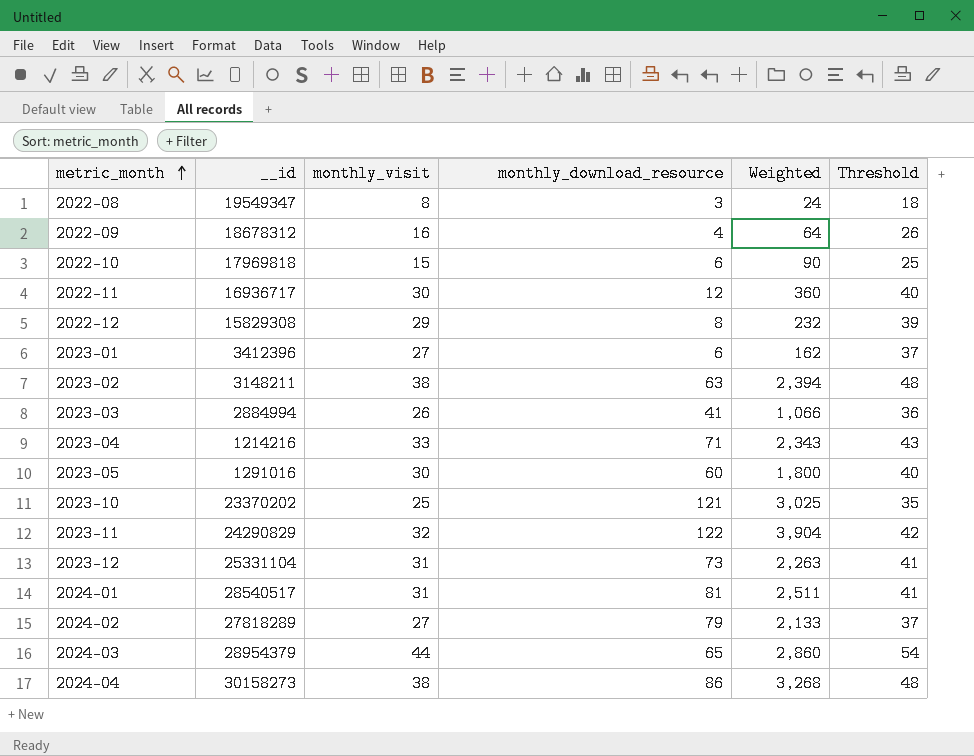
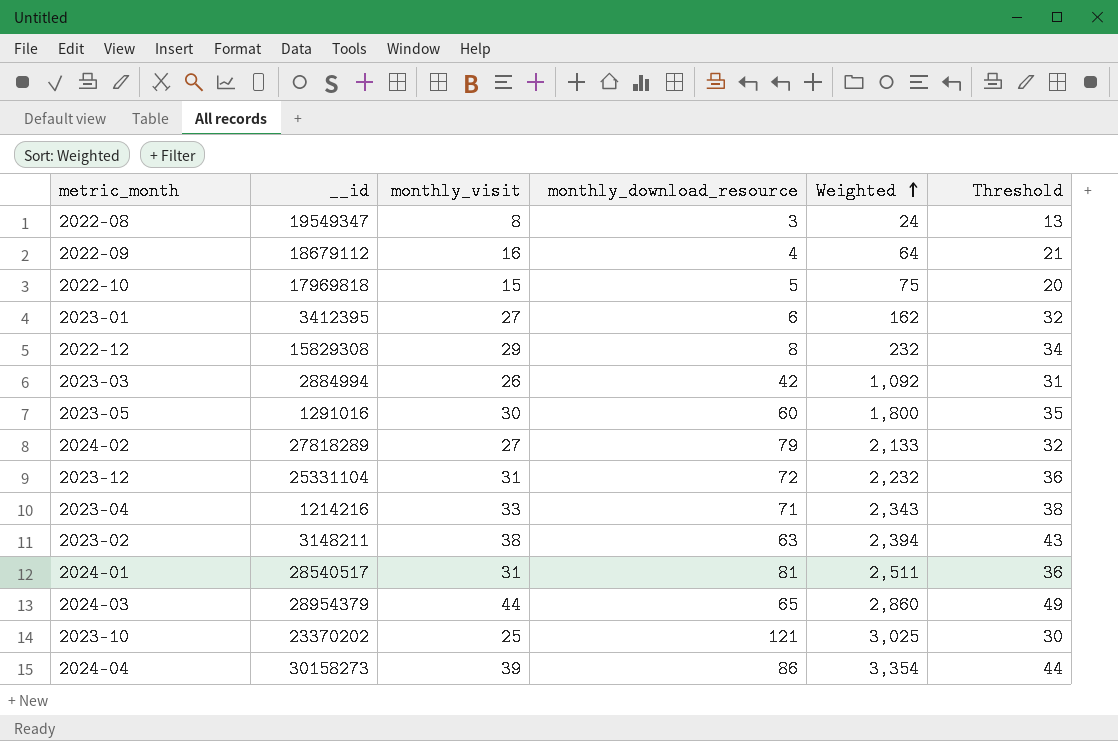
row order: metric_month ascending -> Weighted ascending
column Threshold | formula: [monthly_visit] + 10 -> [monthly_visit] + 5
row 2022-11: 16936717 | 30 | 12 | 360 | 40 -> none
row 2023-11: 24290829 | 32 | 122 | 3,904 | 42 -> none
2022-09 | __id: 18678312 -> 18679112
2022-10 | monthly_download_resource: 6 -> 5
2022-10 | Weighted: 90 -> 75
2023-01 | __id: 3412396 -> 3412395
2023-03 | monthly_download_resource: 41 -> 42
2023-03 | Weighted: 1,066 -> 1,092
2023-12 | monthly_download_resource: 73 -> 72
2023-12 | Weighted: 2,263 -> 2,232
2024-04 | monthly_visit: 38 -> 39
2024-04 | Weighted: 3,268 -> 3,354

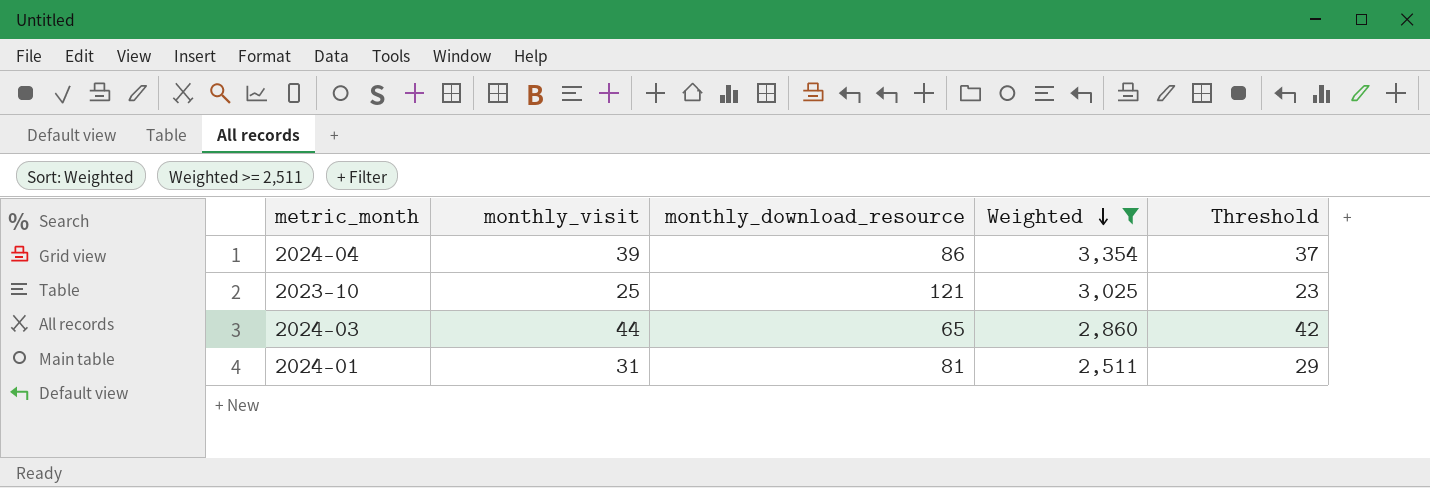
filter: none -> Weighted >= 2,511
row order: Weighted ascending -> Weighted descending
column __id | position: 2 -> none
column Threshold | formula: [monthly_visit] + 5 -> [monthly_visit] - 2

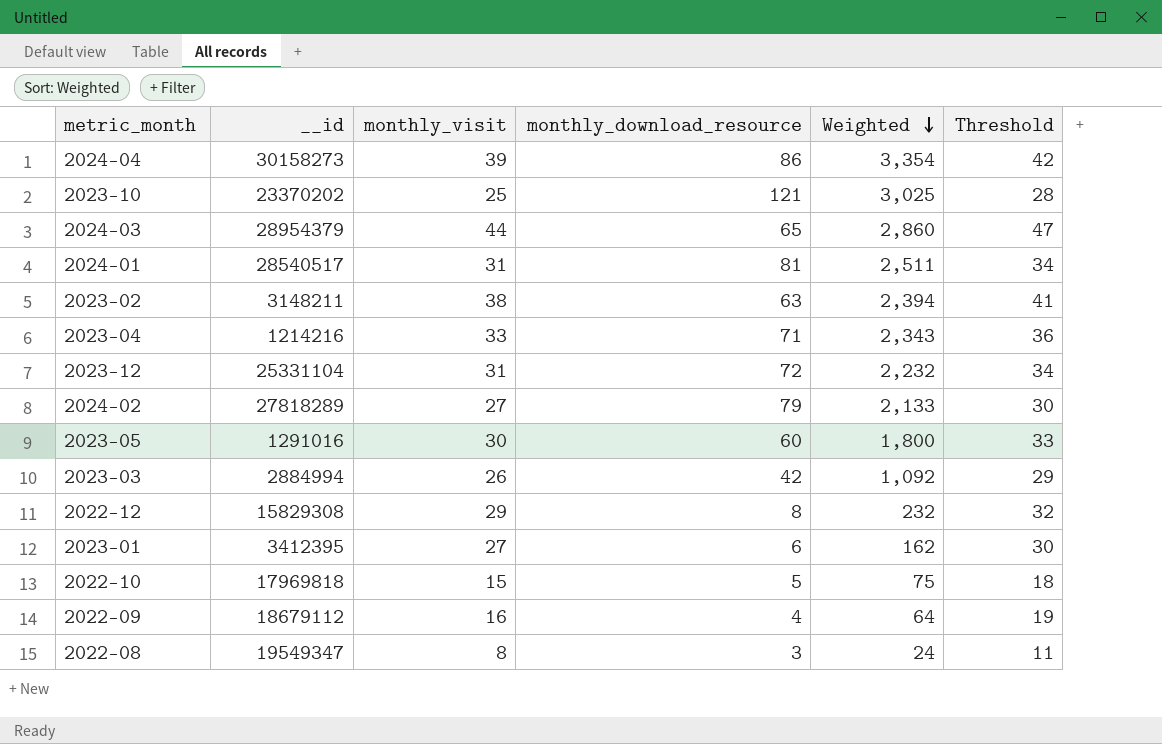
filter: Weighted >= 2,511 -> none
column __id | position: none -> 2
column Threshold | formula: [monthly_visit] - 2 -> [monthly_visit] + 3

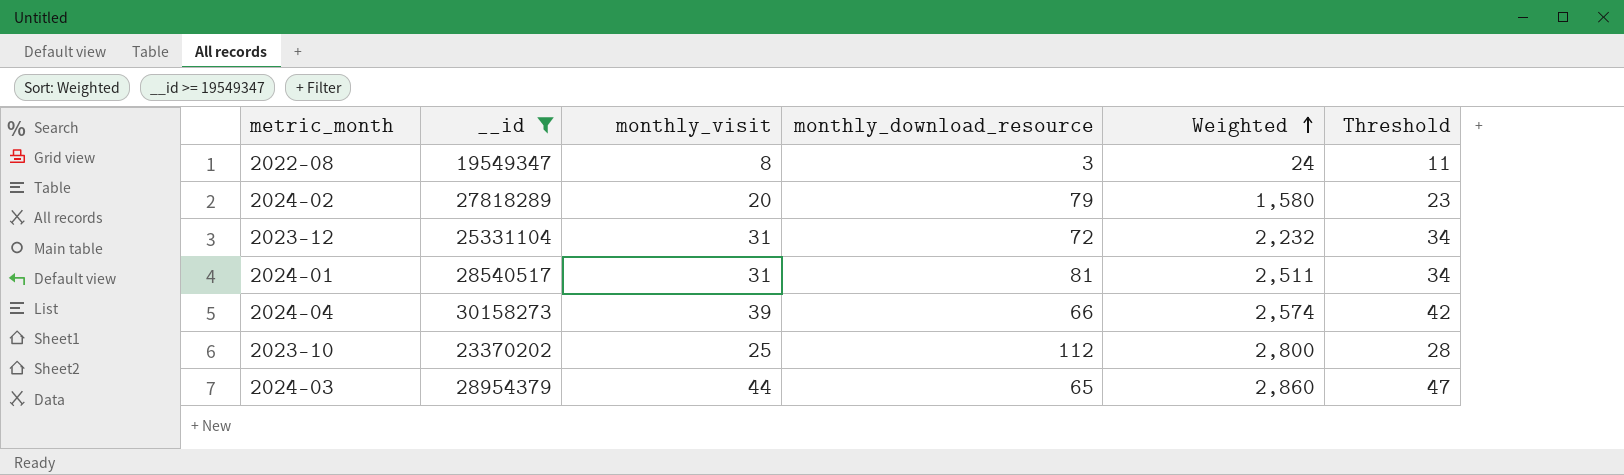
filter: none -> __id >= 19549347
row order: Weighted descending -> Weighted ascending
2024-02 | monthly_visit: 27 -> 20
2024-02 | Weighted: 2,133 -> 1,580
2024-02 | Threshold: 30 -> 23
2024-04 | monthly_download_resource: 86 -> 66
2024-04 | Weighted: 3,354 -> 2,574
2023-10 | monthly_download_resource: 121 -> 112
2023-10 | Weighted: 3,025 -> 2,800

